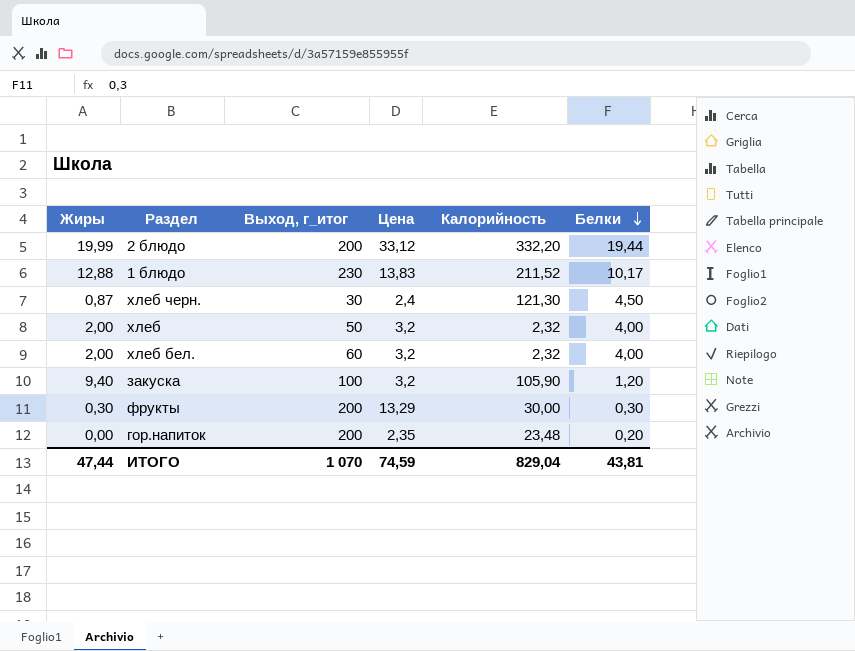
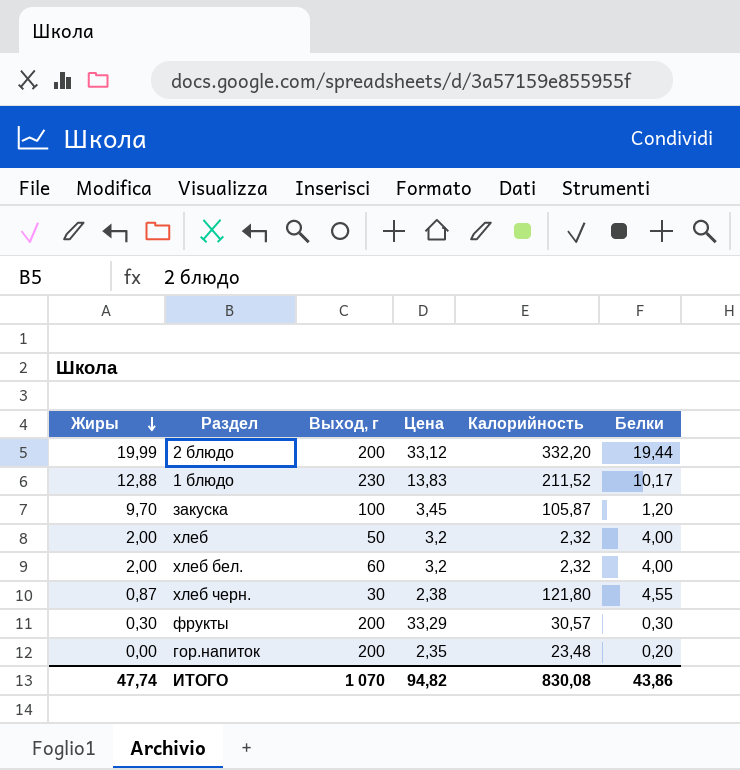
row order: Белки descending -> Жиры descending
column name: Выход, г_итог -> Выход, г
закуска | Жиры: 9,40 -> 9,70
закуска | Цена: 3,2 -> 3,45
закуска | Калорийность: 105,90 -> 105,87
хлеб черн. | Цена: 2,4 -> 2,38
хлеб черн. | Калорийность: 121,30 -> 121,80
хлеб черн. | Белки: 4,50 -> 4,55
фрукты | Цена: 13,29 -> 33,29
фрукты | Калорийность: 30,00 -> 30,57
ИТОГО | Жиры: 47,44 -> 47,74
ИТОГО | Цена: 74,59 -> 94,82
ИТОГО | Калорийность: 829,04 -> 830,08
ИТОГО | Белки: 43,81 -> 43,86

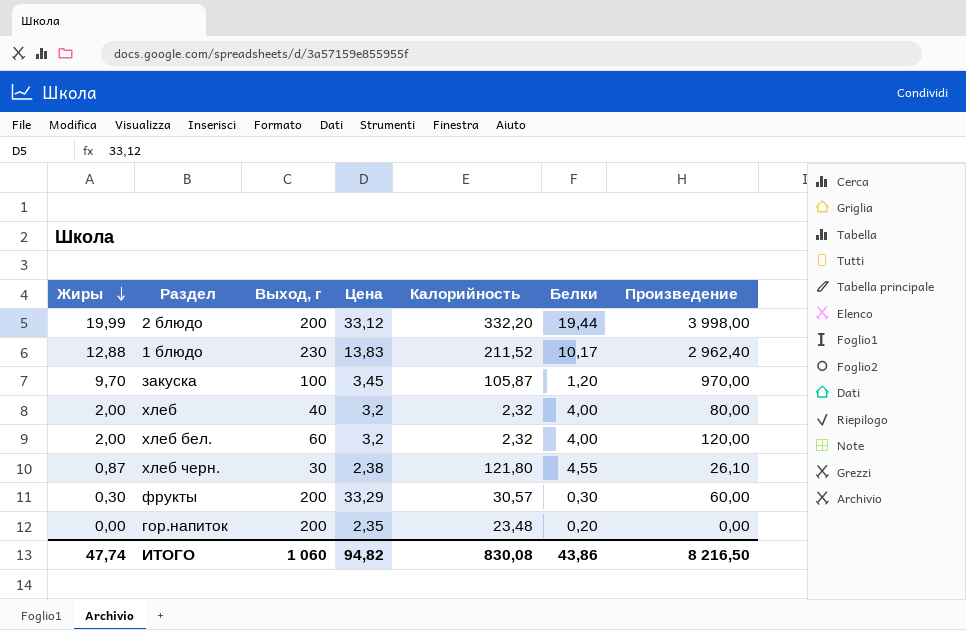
column Произведение | formula: none -> [Жиры] * [Выход, г]
хлеб | Выход, г: 50 -> 40
ИТОГО | Выход, г: 1 070 -> 1 060

